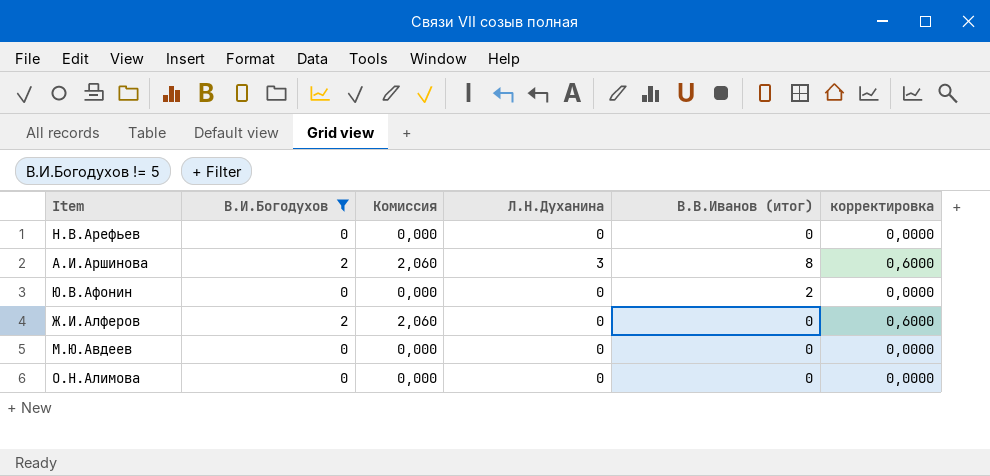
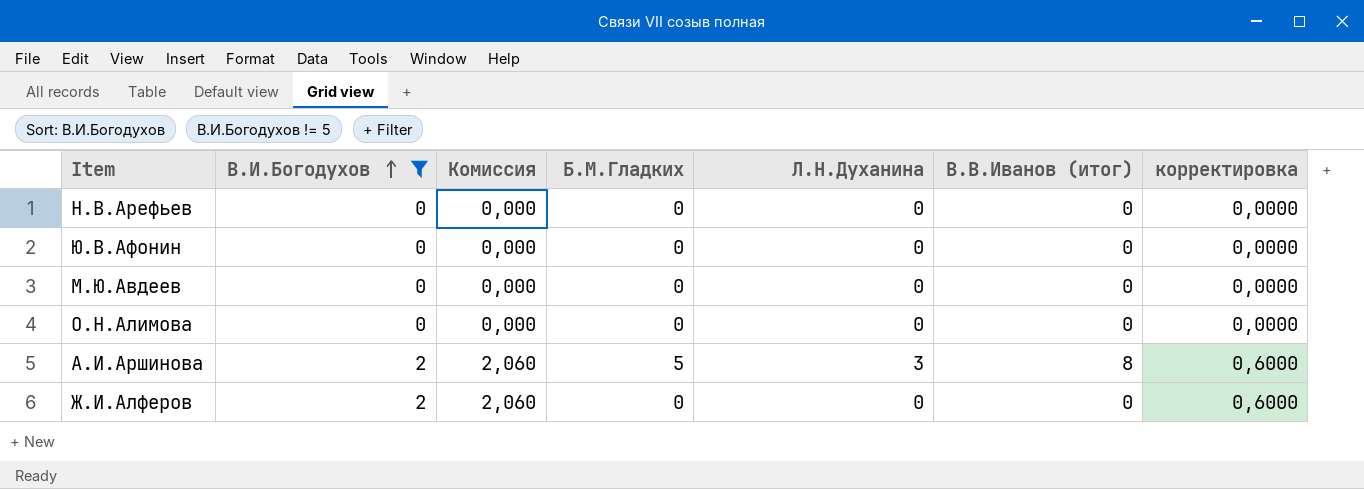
row order: none -> В.И.Богодухов ascending
column Б.М.Гладких | position: none -> 4
Ю.В.Афонин | В.В.Иванов (итог): 2 -> 0

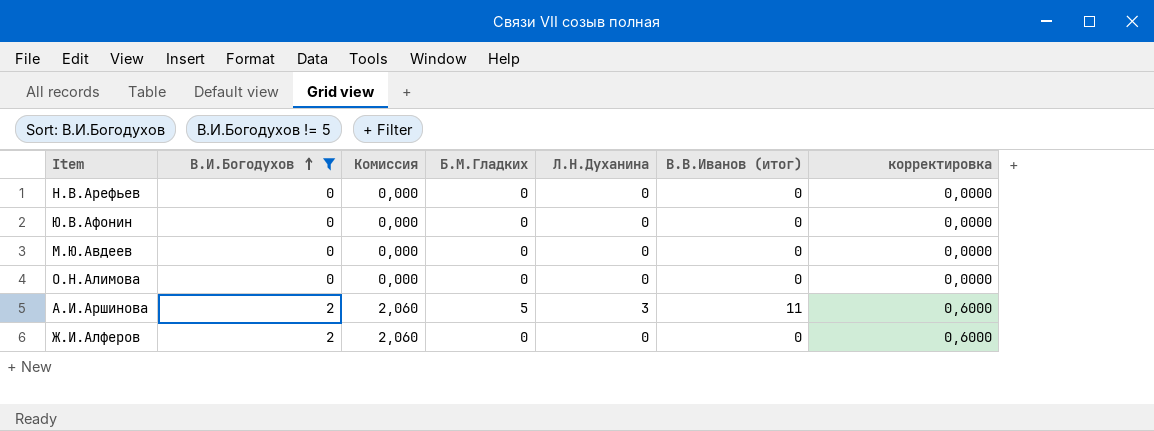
А.И.Аршинова | В.В.Иванов (итог): 8 -> 11

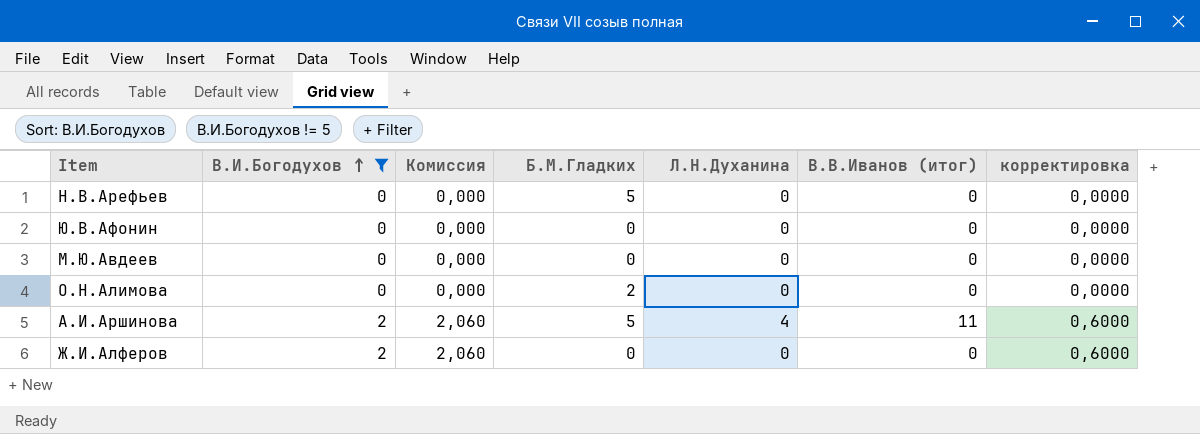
Н.В.Арефьев | Б.М.Гладких: 0 -> 5
О.Н.Алимова | Б.М.Гладких: 0 -> 2
А.И.Аршинова | Л.Н.Духанина: 3 -> 4

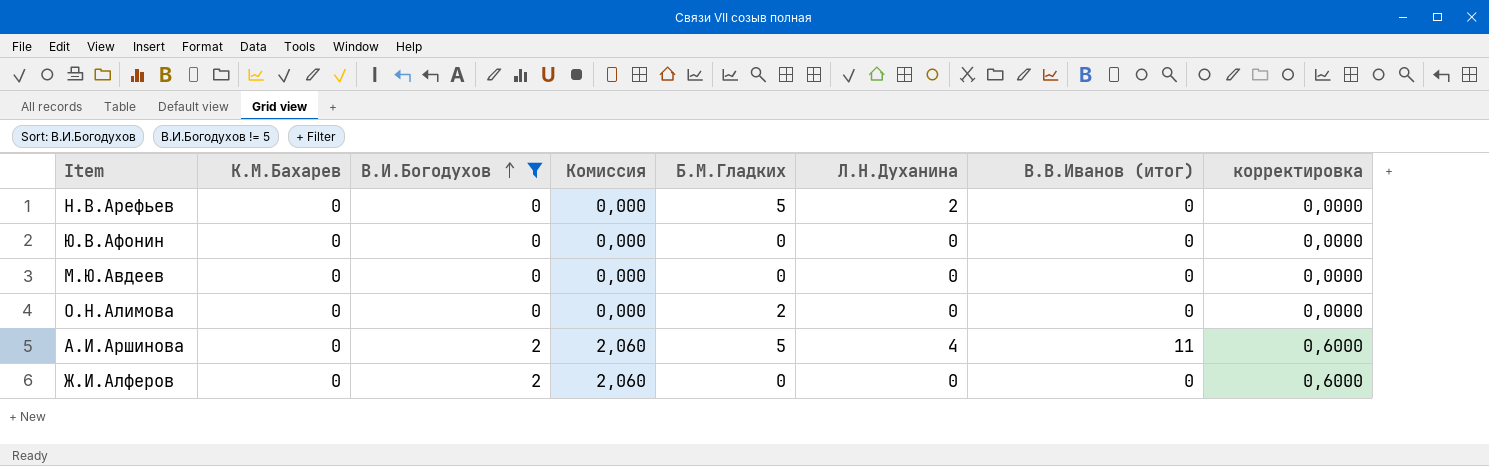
column К.М.Бахарев | position: none -> 2
Н.В.Арефьев | Л.Н.Духанина: 0 -> 2

